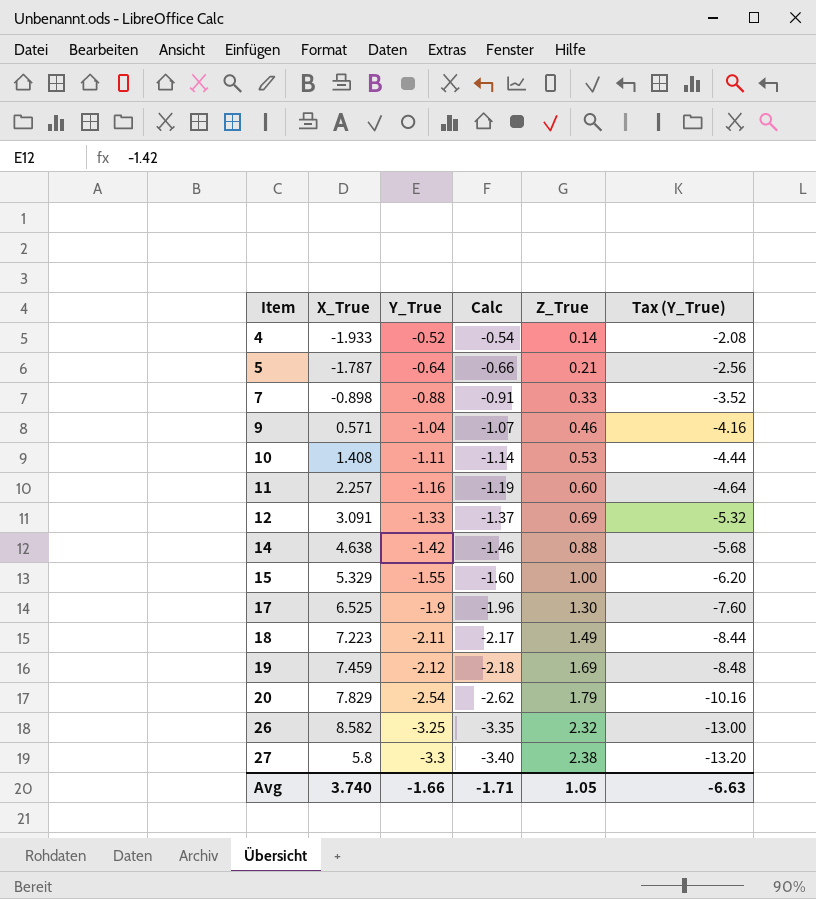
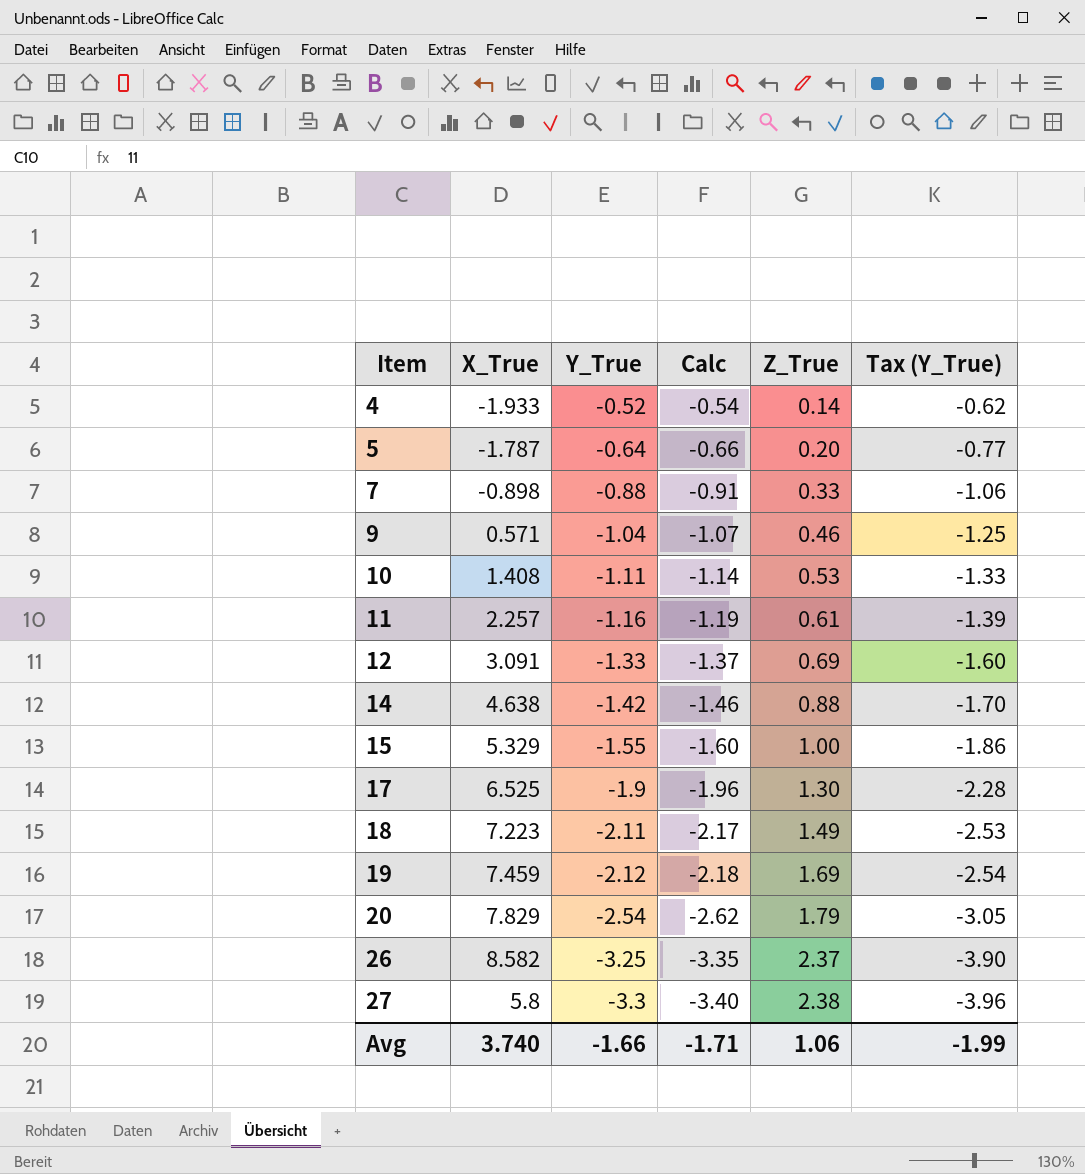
column Tax (Y_True) | formula: [Y_True] * 4 -> [Y_True] * 1.2
5 | Z_True: 0.21 -> 0.20
11 | Z_True: 0.60 -> 0.61
26 | Z_True: 2.32 -> 2.37
Avg | Z_True: 1.05 -> 1.06
Avg | Tax (Y_True): -6.63 -> -1.99

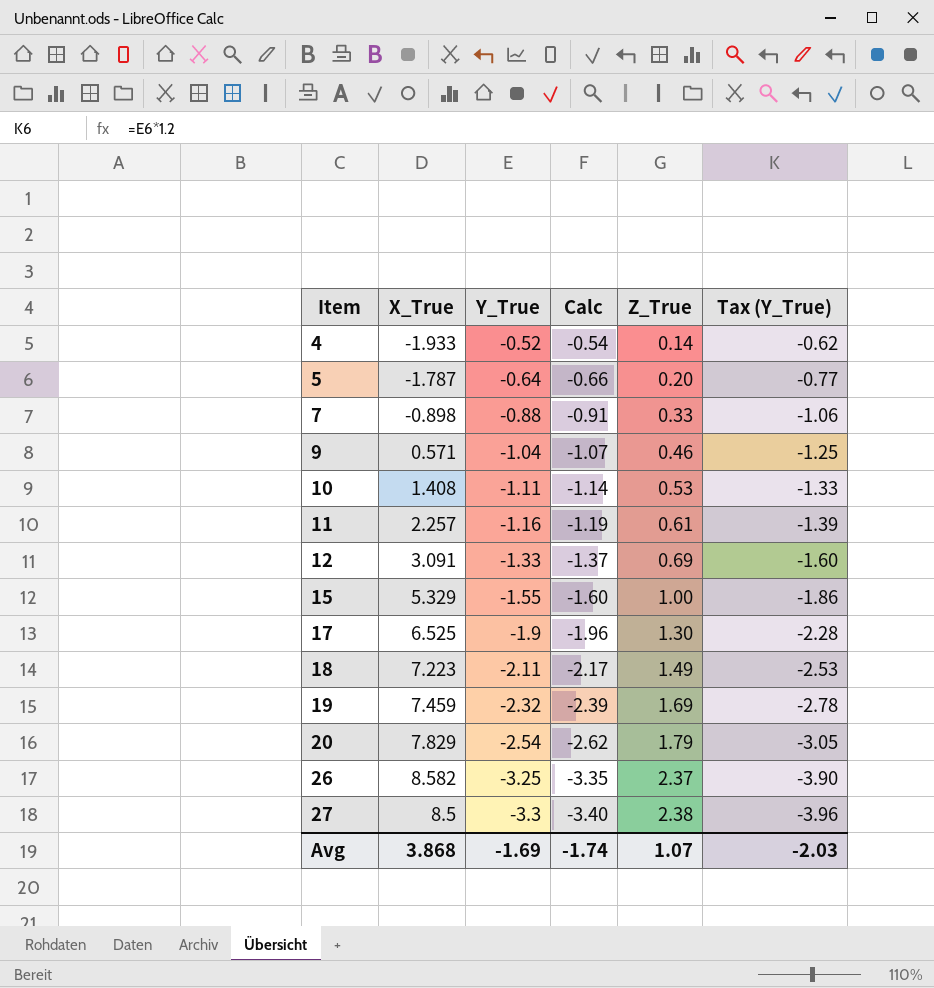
row 14: 4.638 | -1.42 | -1.46 | 0.88 | -1.70 -> none
19 | Y_True: -2.12 -> -2.32
19 | Calc: -2.18 -> -2.39
19 | Tax (Y_True): -2.54 -> -2.78
27 | X_True: 5.8 -> 8.5
Avg | X_True: 3.740 -> 3.868
Avg | Y_True: -1.66 -> -1.69
Avg | Calc: -1.71 -> -1.74
Avg | Z_True: 1.06 -> 1.07
Avg | Tax (Y_True): -1.99 -> -2.03

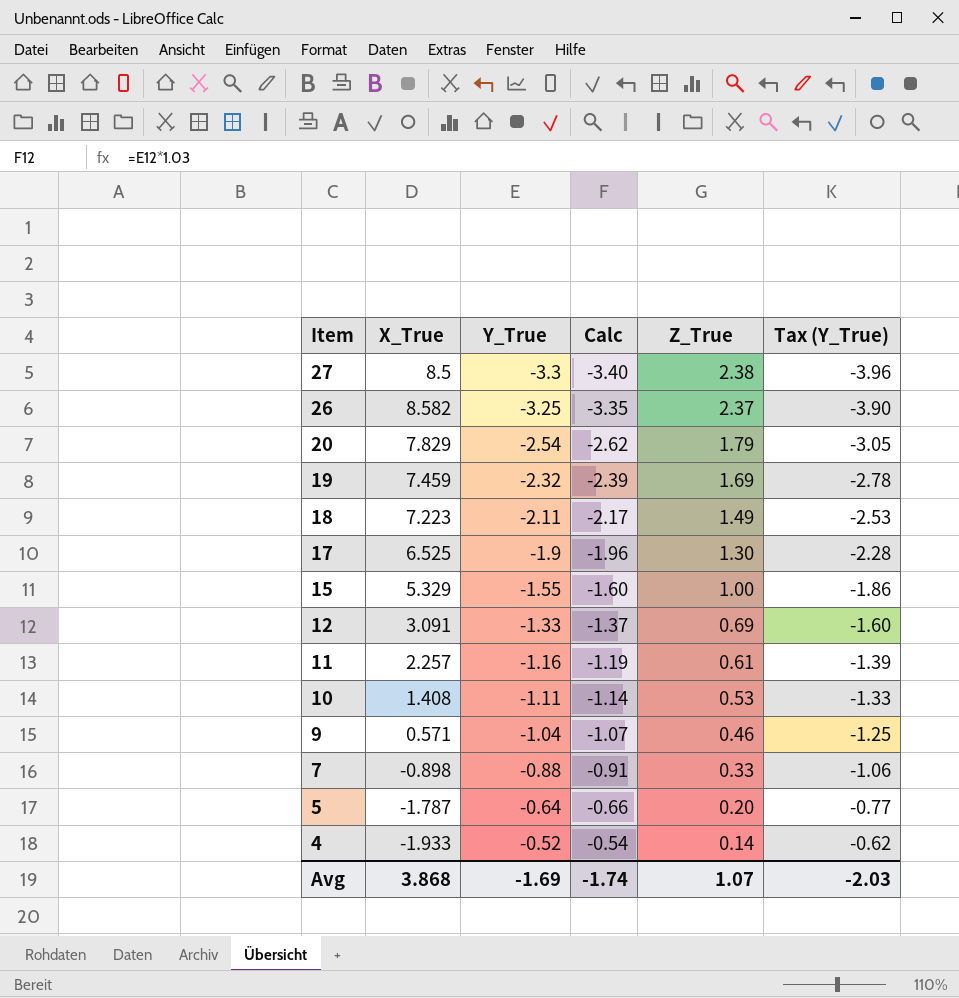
row order: Item ascending -> Item descending

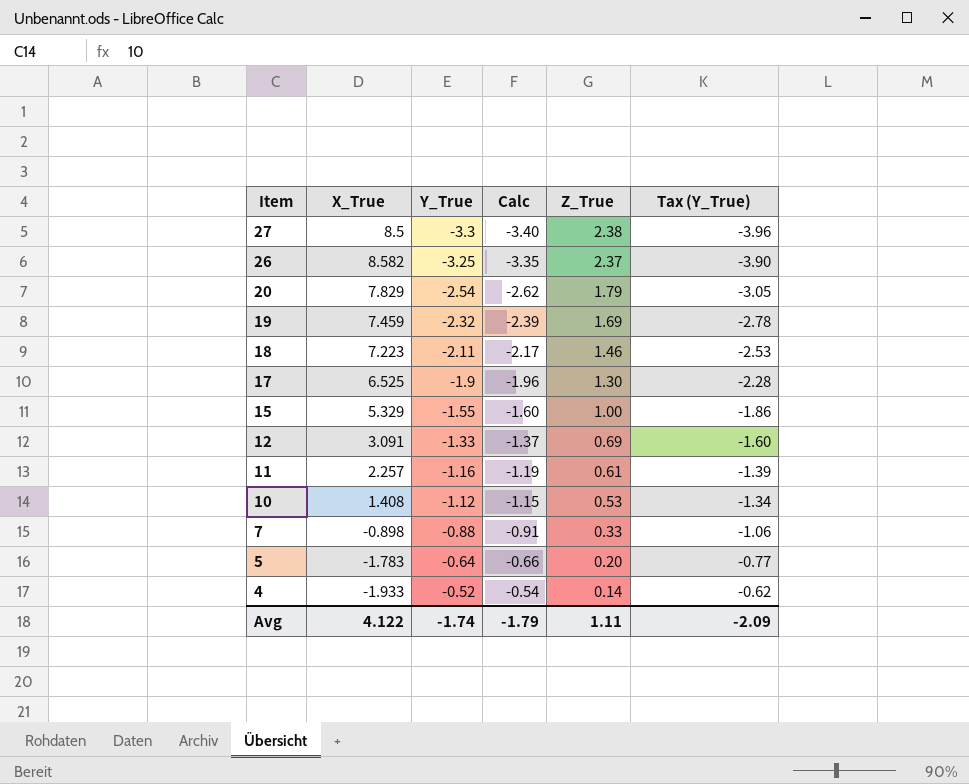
row 9: 0.571 | -1.04 | -1.07 | 0.46 | -1.25 -> none
18 | Z_True: 1.49 -> 1.46
10 | Y_True: -1.11 -> -1.12
10 | Calc: -1.14 -> -1.15
10 | Tax (Y_True): -1.33 -> -1.34
5 | X_True: -1.787 -> -1.783
Avg | X_True: 3.868 -> 4.122
Avg | Y_True: -1.69 -> -1.74
Avg | Calc: -1.74 -> -1.79
Avg | Z_True: 1.07 -> 1.11
Avg | Tax (Y_True): -2.03 -> -2.09

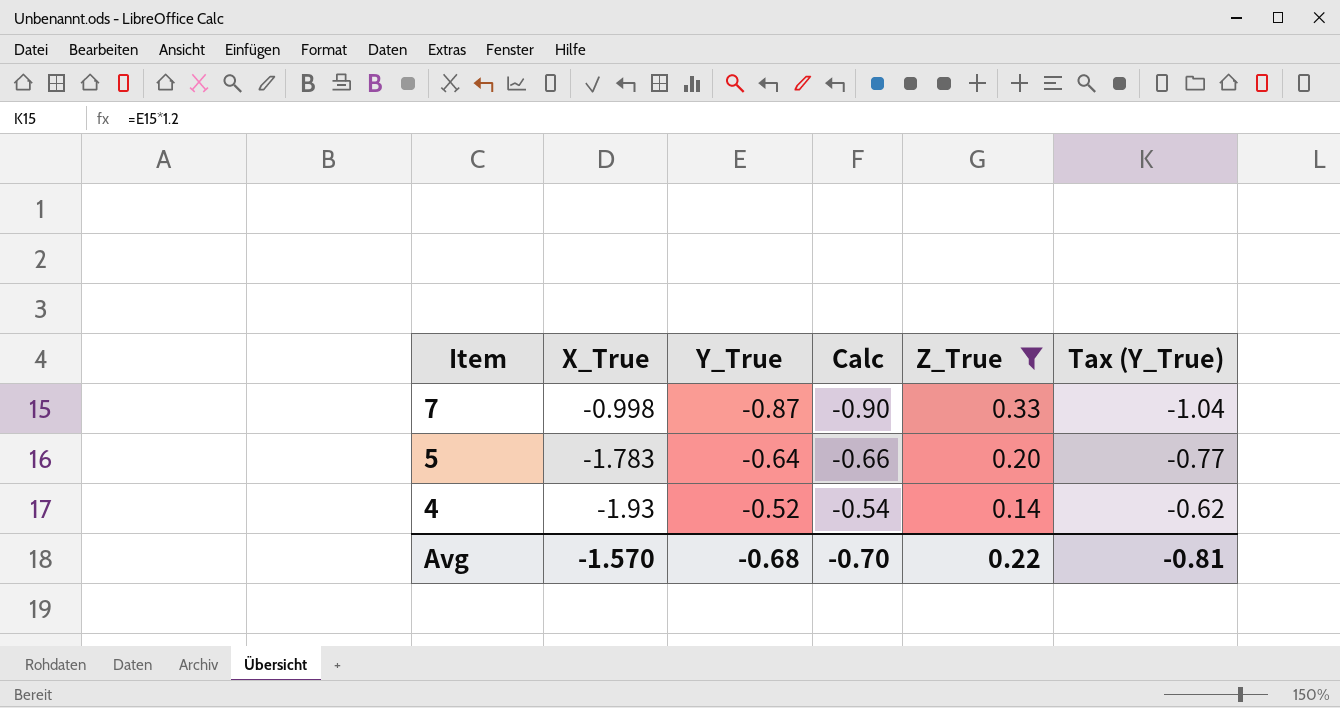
filter: none -> Z_True <= 0.33
7 | X_True: -0.898 -> -0.998
7 | Y_True: -0.88 -> -0.87
7 | Calc: -0.91 -> -0.90
7 | Tax (Y_True): -1.06 -> -1.04
4 | X_True: -1.933 -> -1.93
Avg | X_True: 4.122 -> -1.570
Avg | Y_True: -1.74 -> -0.68
Avg | Calc: -1.79 -> -0.70
Avg | Z_True: 1.11 -> 0.22
Avg | Tax (Y_True): -2.09 -> -0.81

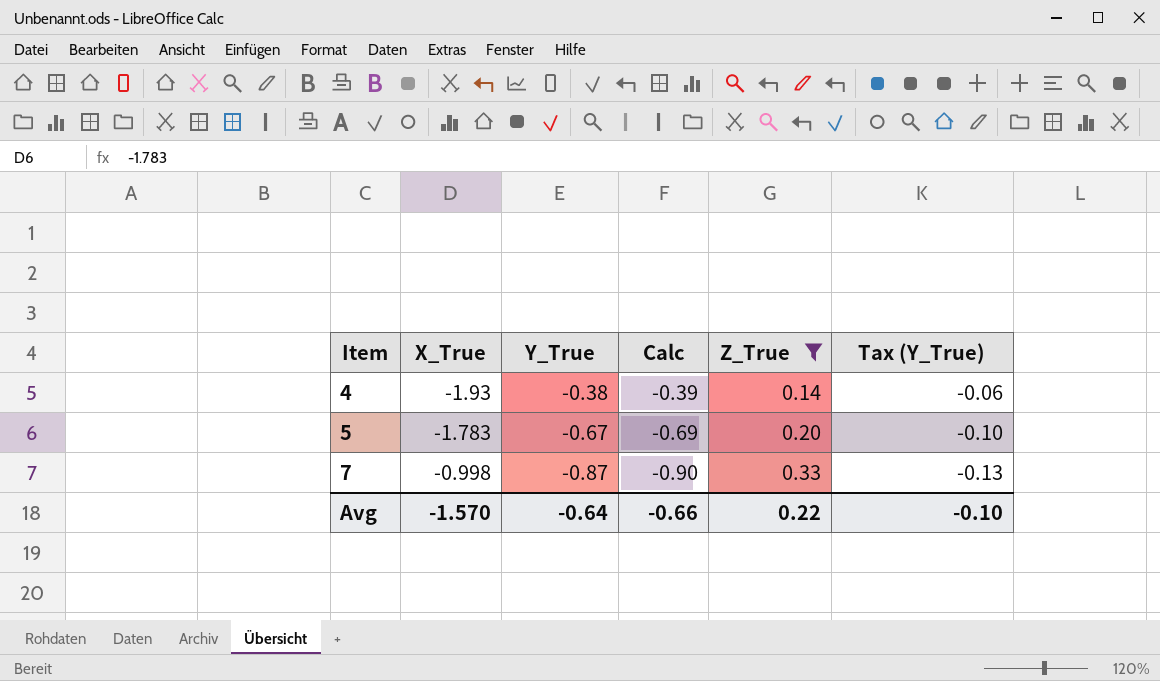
row order: Item descending -> Item ascending
column Tax (Y_True) | formula: [Y_True] * 1.2 -> [Y_True] * 0.15
4 | Y_True: -0.52 -> -0.38
4 | Calc: -0.54 -> -0.39
5 | Y_True: -0.64 -> -0.67
5 | Calc: -0.66 -> -0.69
Avg | Y_True: -0.68 -> -0.64
Avg | Calc: -0.70 -> -0.66
Avg | Tax (Y_True): -0.81 -> -0.10

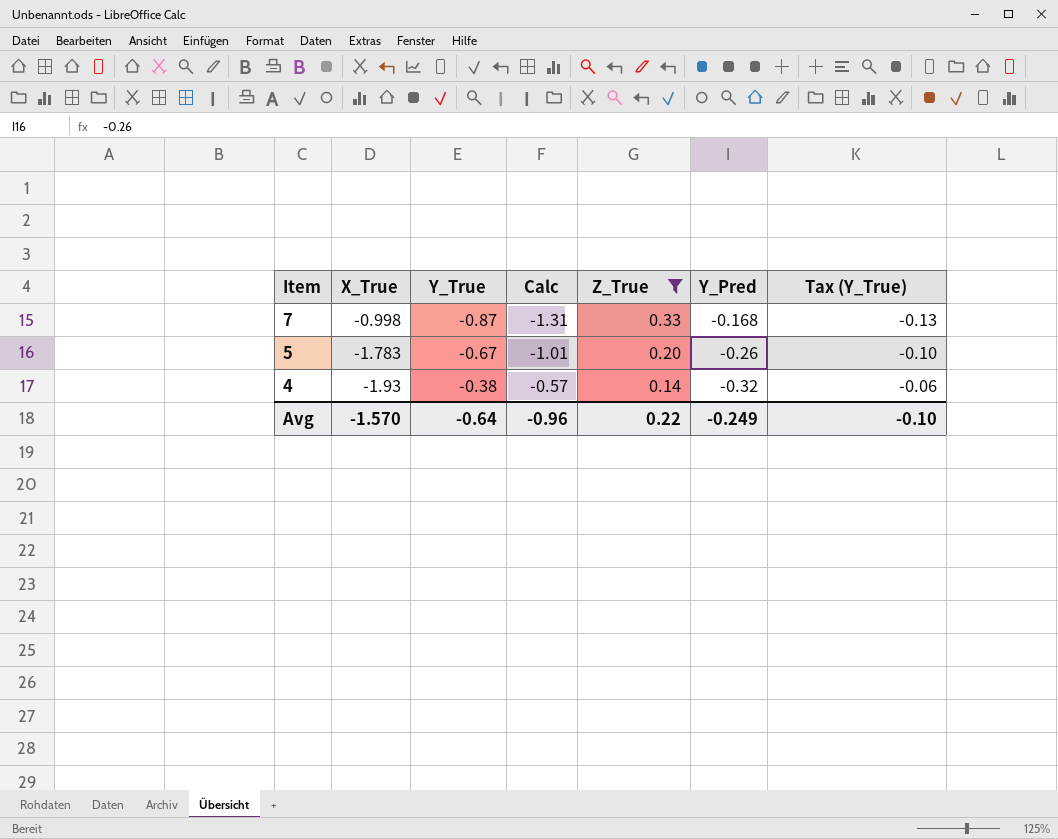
row order: Item ascending -> Item descending
column Calc | formula: [Y_True] * 1.03 -> [Y_True] * 1.5
column Y_Pred | position: none -> 6
Avg | Calc: -0.66 -> -0.96

